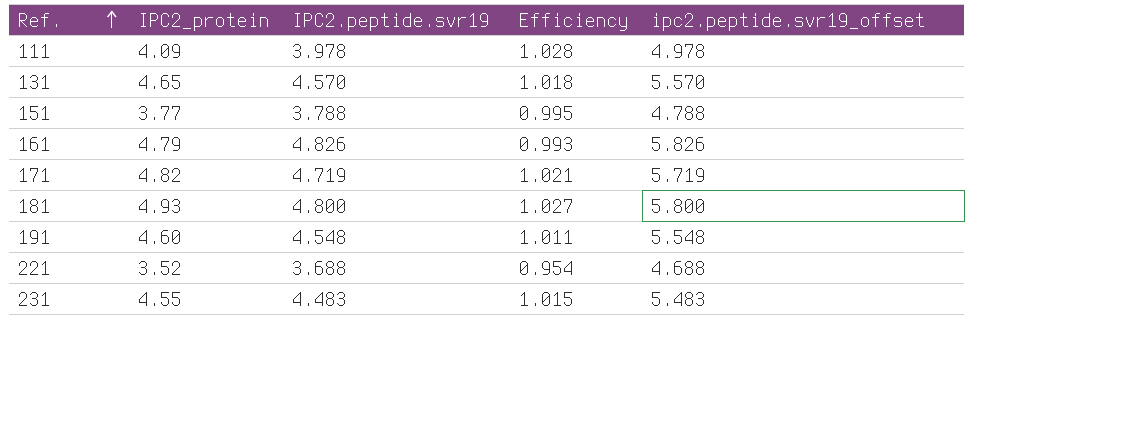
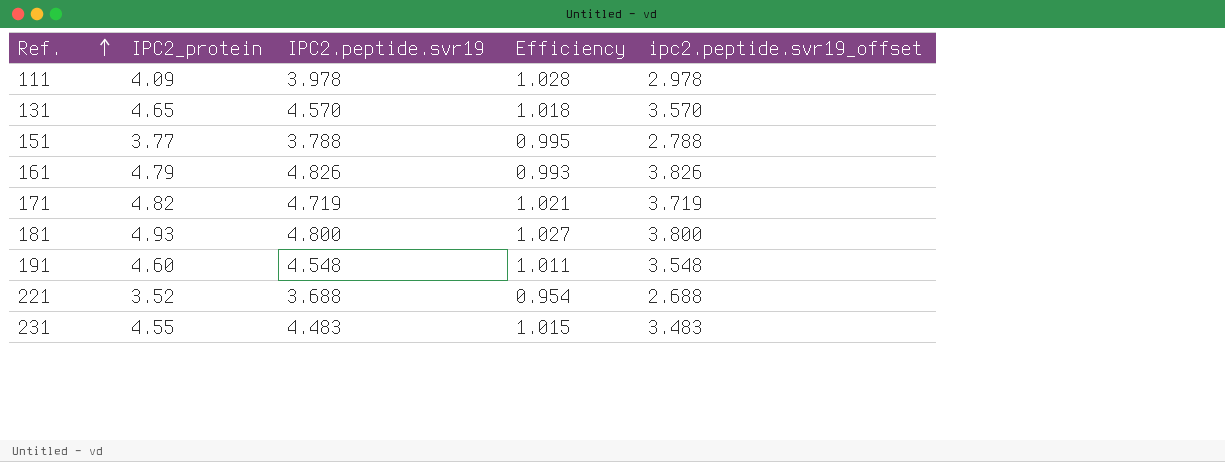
column ipc2.peptide.svr19_offset | formula: [IPC2.peptide.svr19] + 1 -> [IPC2.peptide.svr19] - 1

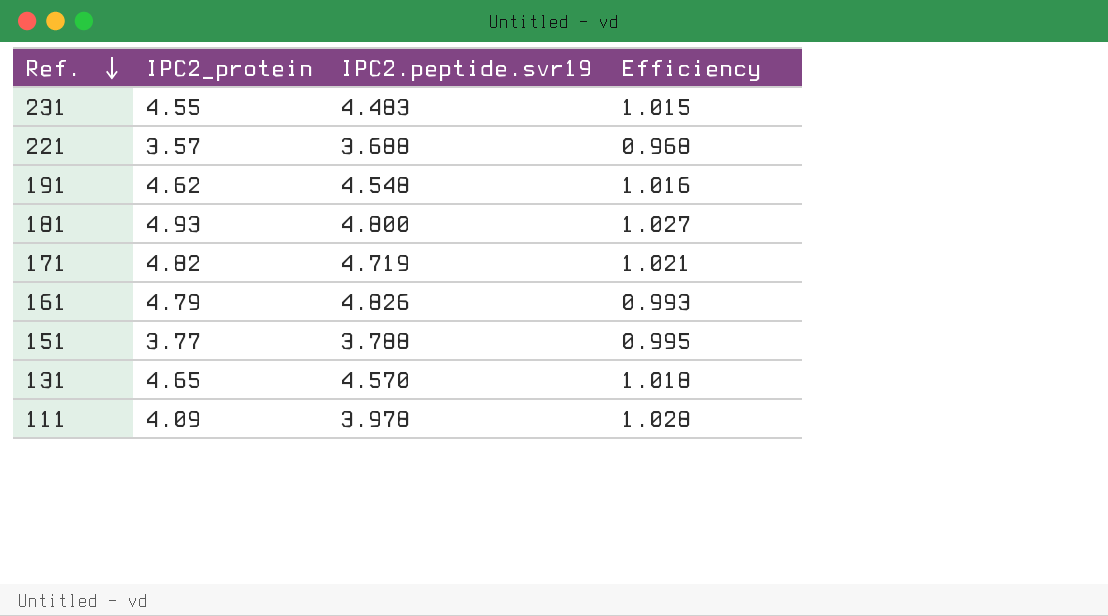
row order: Ref. ascending -> Ref. descending
column ipc2.peptide.svr19_offset | formula: [IPC2.peptide.svr19] - 1 -> none
221 | IPC2_protein: 3.52 -> 3.57
221 | Efficiency: 0.954 -> 0.968
191 | IPC2_protein: 4.60 -> 4.62
191 | Efficiency: 1.011 -> 1.016

